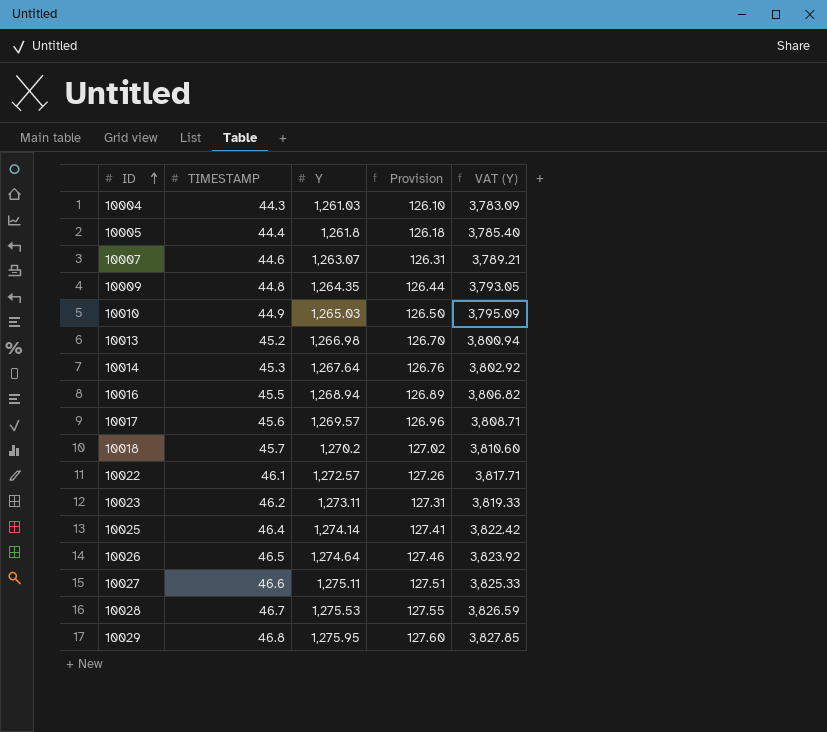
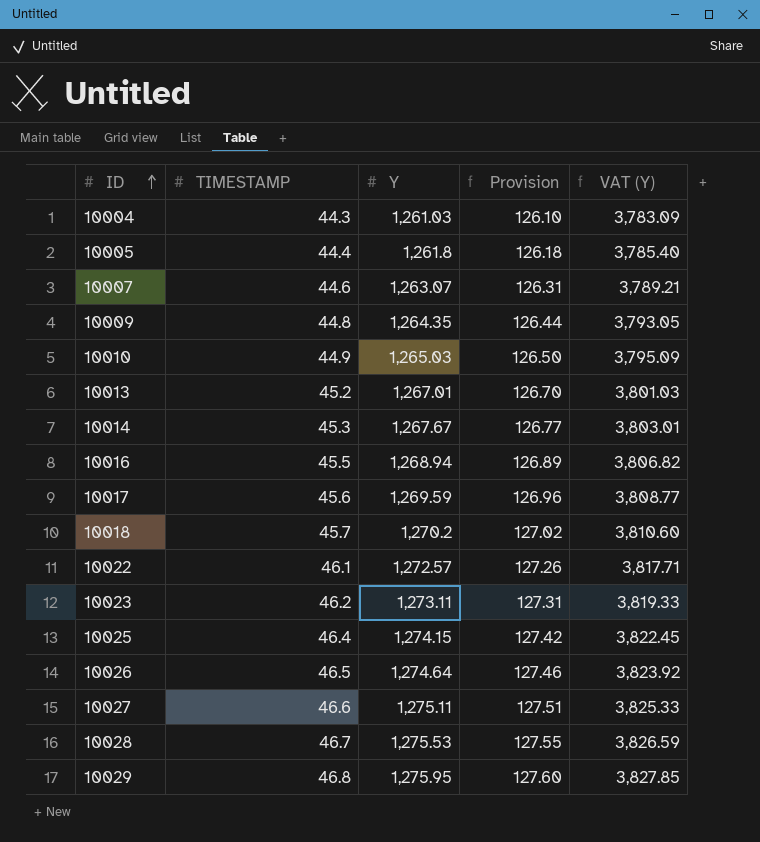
10013 | Y: 1,266.98 -> 1,267.01
10013 | VAT (Y): 3,800.94 -> 3,801.03
10014 | Y: 1,267.64 -> 1,267.67
10014 | Provision: 126.76 -> 126.77
10014 | VAT (Y): 3,802.92 -> 3,803.01
10017 | Y: 1,269.57 -> 1,269.59
10017 | VAT (Y): 3,808.71 -> 3,808.77
10025 | Y: 1,274.14 -> 1,274.15
10025 | Provision: 127.41 -> 127.42
10025 | VAT (Y): 3,822.42 -> 3,822.45

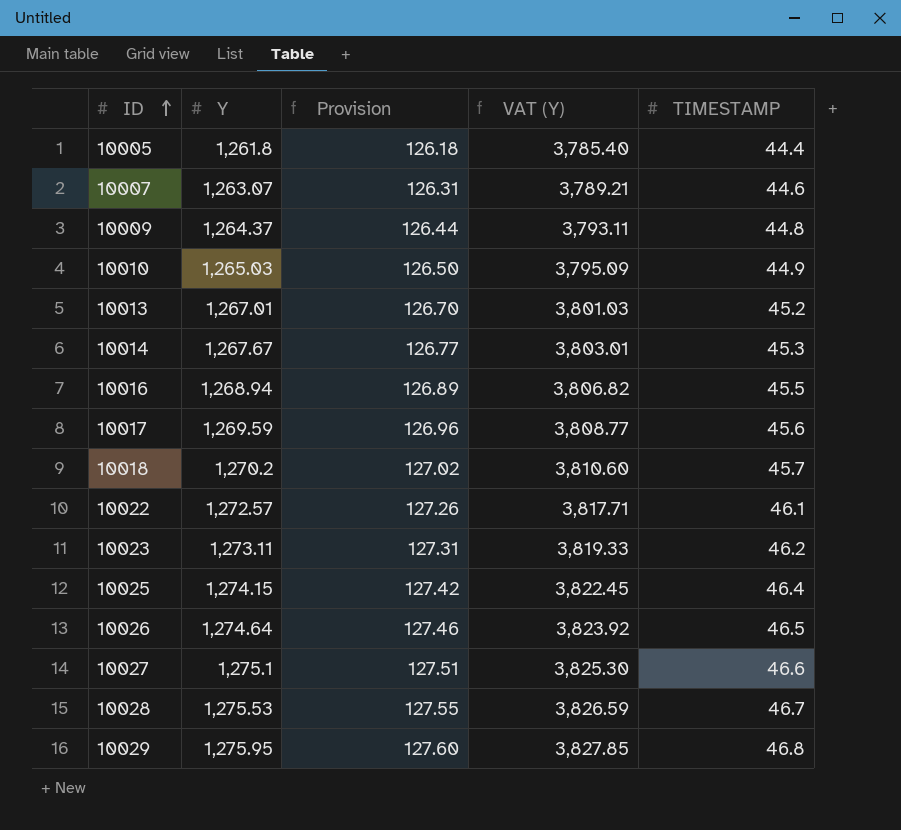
column TIMESTAMP | position: 2 -> 5
row 10004: 44.3 | 1,261.03 | 126.10 | 3,783.09 -> none
10009 | Y: 1,264.35 -> 1,264.37
10009 | VAT (Y): 3,793.05 -> 3,793.11
10027 | Y: 1,275.11 -> 1,275.1
10027 | VAT (Y): 3,825.33 -> 3,825.30

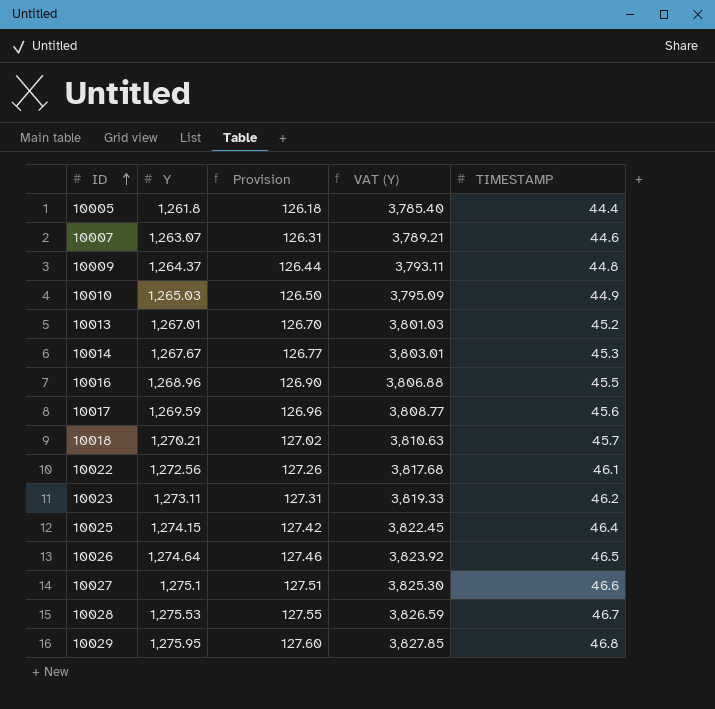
10016 | Y: 1,268.94 -> 1,268.96
10016 | Provision: 126.89 -> 126.90
10016 | VAT (Y): 3,806.82 -> 3,806.88
10018 | Y: 1,270.2 -> 1,270.21
10018 | VAT (Y): 3,810.60 -> 3,810.63
10022 | Y: 1,272.57 -> 1,272.56
10022 | VAT (Y): 3,817.71 -> 3,817.68

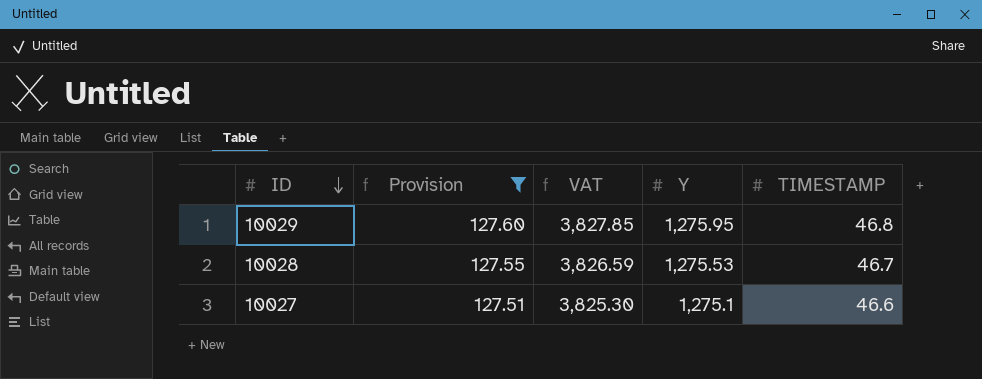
filter: none -> Provision >= 127.51
row order: ID ascending -> ID descending
column name: VAT (Y) -> VAT
column Y | position: 2 -> 4

